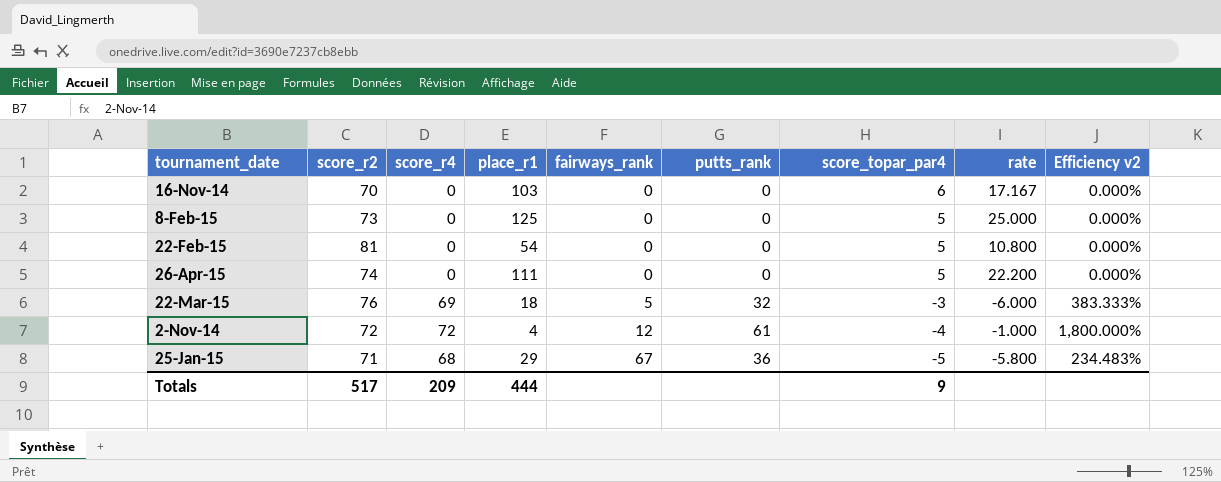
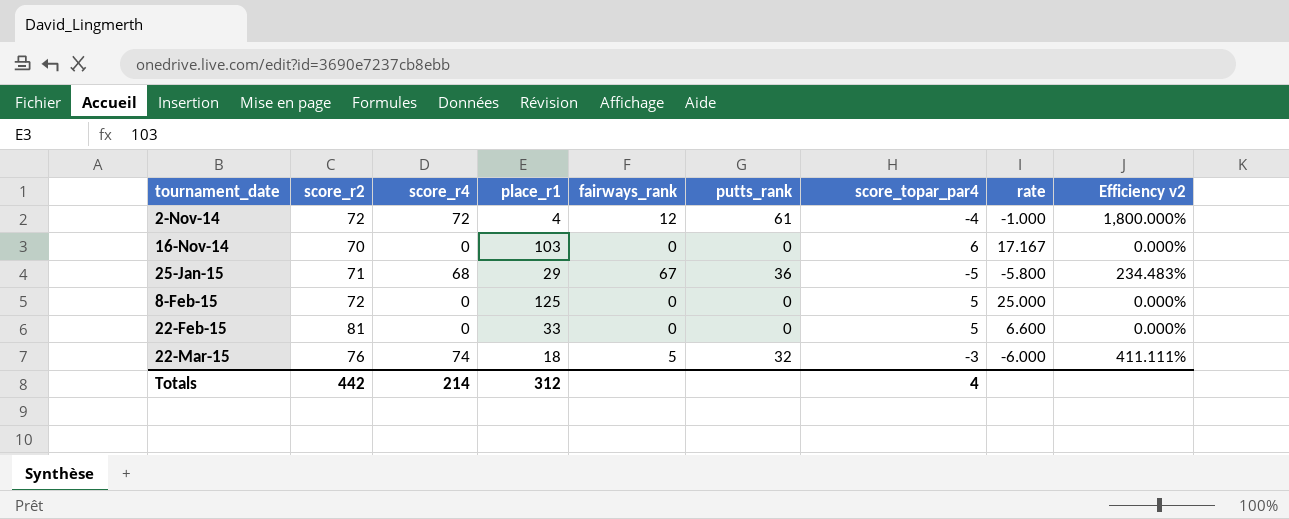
row order: fairways_rank ascending -> tournament_date ascending
row 26-Apr-15: 74 | 0 | 111 | 0 | 0 | 5 | 22.200 | 0.000% -> none
8-Feb-15 | score_r2: 73 -> 72
22-Feb-15 | place_r1: 54 -> 33
22-Feb-15 | rate: 10.800 -> 6.600
22-Mar-15 | score_r4: 69 -> 74
22-Mar-15 | Efficiency v2: 383.333% -> 411.111%
Totals | score_r2: 517 -> 442
Totals | score_r4: 209 -> 214
Totals | place_r1: 444 -> 312
Totals | score_topar_par4: 9 -> 4

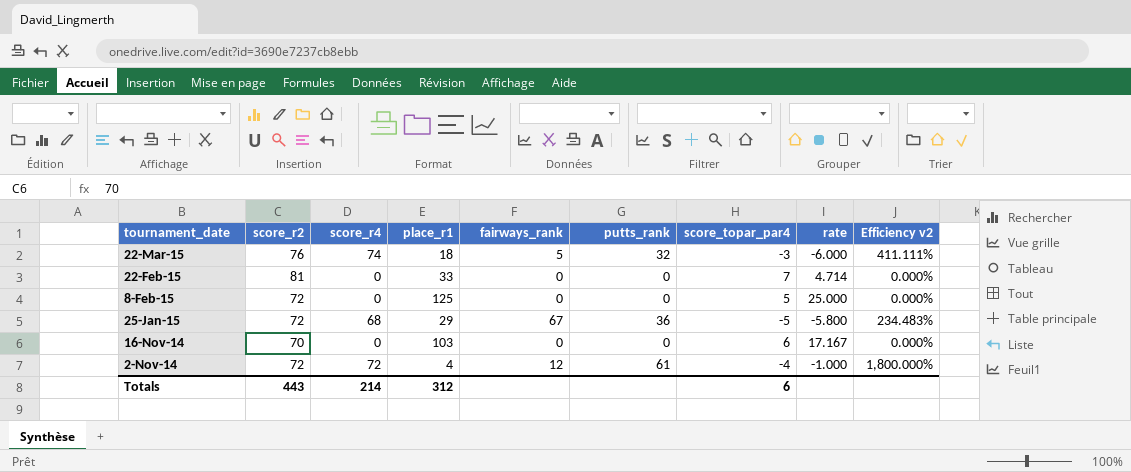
row order: tournament_date ascending -> tournament_date descending
22-Feb-15 | score_topar_par4: 5 -> 7
22-Feb-15 | rate: 6.600 -> 4.714
25-Jan-15 | score_r2: 71 -> 72
Totals | score_r2: 442 -> 443
Totals | score_topar_par4: 4 -> 6

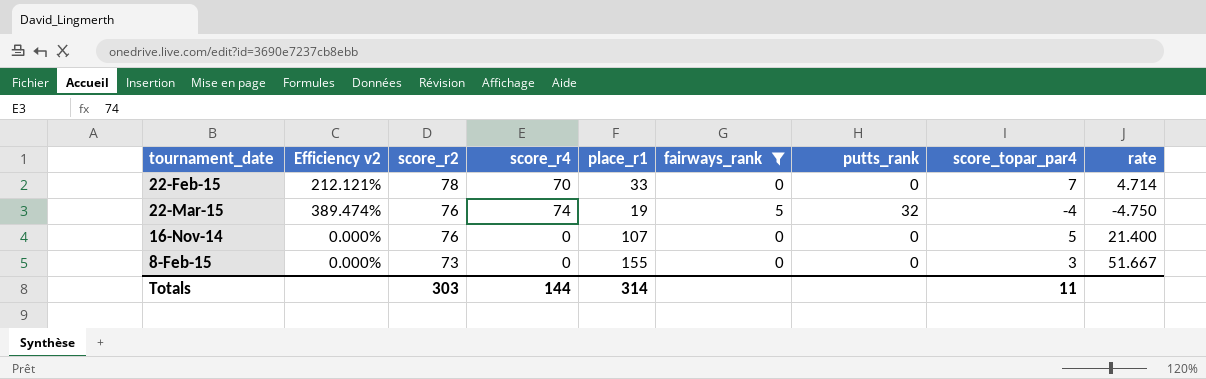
filter: none -> fairways_rank <= 5
row order: tournament_date descending -> score_r2 descending
column Efficiency v2 | position: 9 -> 2
22-Feb-15 | Efficiency v2: 0.000% -> 212.121%
22-Feb-15 | score_r2: 81 -> 78
22-Feb-15 | score_r4: 0 -> 70
22-Mar-15 | Efficiency v2: 411.111% -> 389.474%
22-Mar-15 | place_r1: 18 -> 19
22-Mar-15 | score_topar_par4: -3 -> -4
22-Mar-15 | rate: -6.000 -> -4.750
16-Nov-14 | score_r2: 70 -> 76
16-Nov-14 | place_r1: 103 -> 107
16-Nov-14 | score_topar_par4: 6 -> 5
16-Nov-14 | rate: 17.167 -> 21.400
8-Feb-15 | score_r2: 72 -> 73
8-Feb-15 | place_r1: 125 -> 155
8-Feb-15 | score_topar_par4: 5 -> 3
8-Feb-15 | rate: 25.000 -> 51.667
Totals | score_r2: 443 -> 303
Totals | score_r4: 214 -> 144
Totals | place_r1: 312 -> 314
Totals | score_topar_par4: 6 -> 11

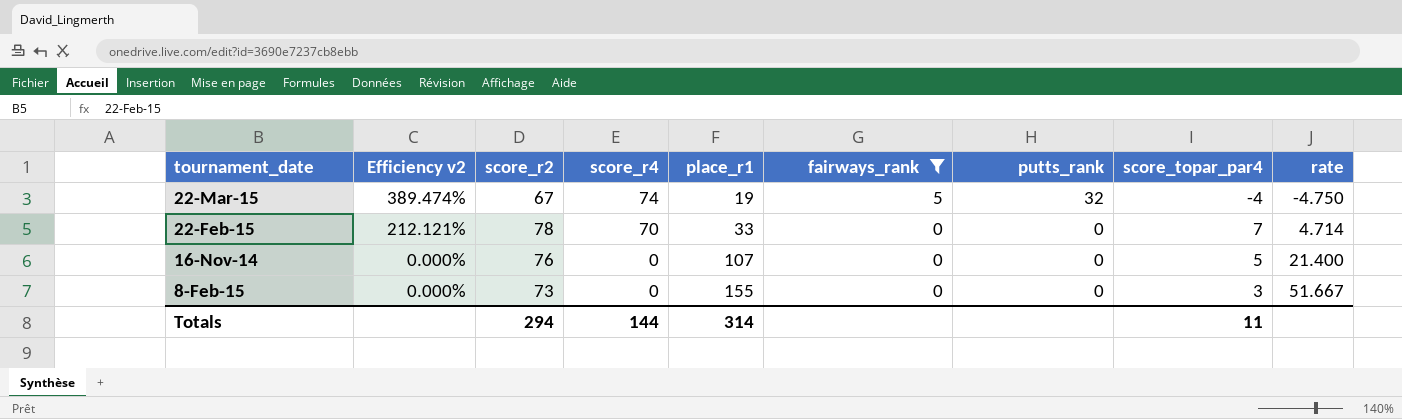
row order: score_r2 descending -> Efficiency v2 descending
22-Mar-15 | score_r2: 76 -> 67
Totals | score_r2: 303 -> 294

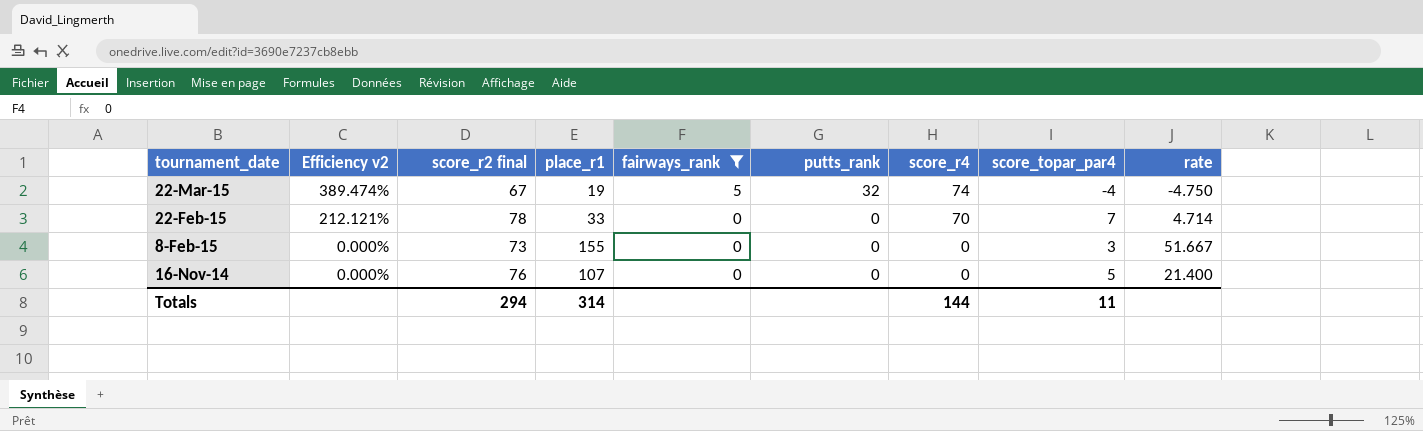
row order: Efficiency v2 descending -> tournament_date descending
column name: score_r2 -> score_r2 final
column score_r4 | position: 4 -> 7

